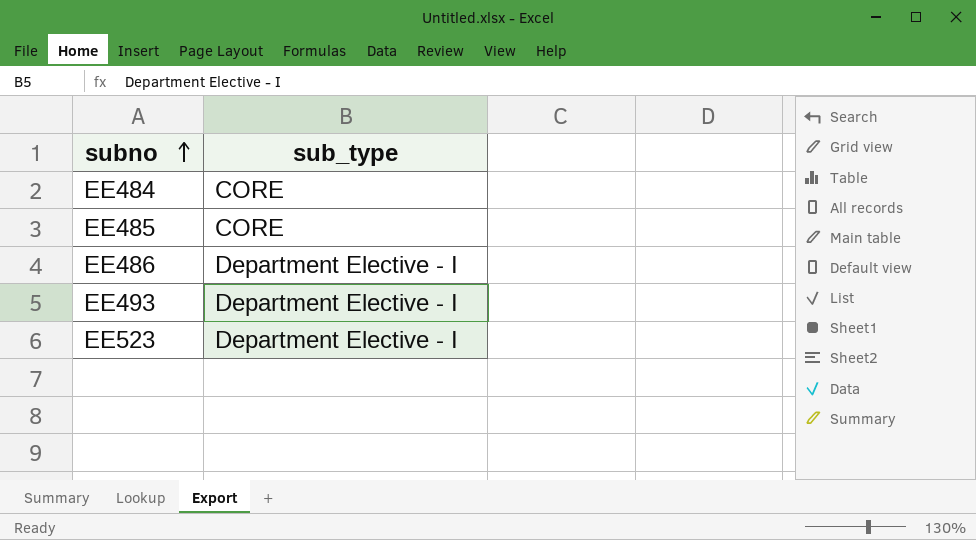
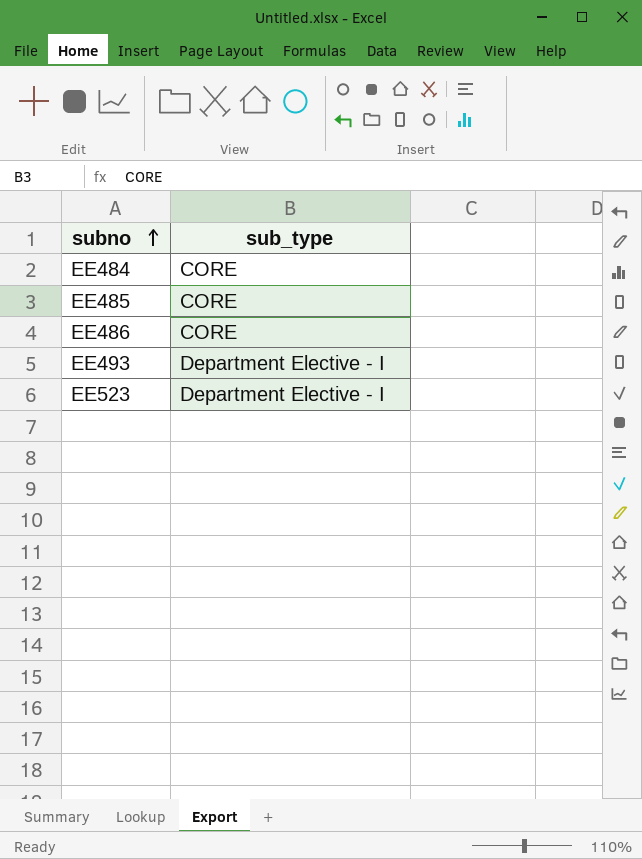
EE486 | sub_type: Department Elective - I -> CORE

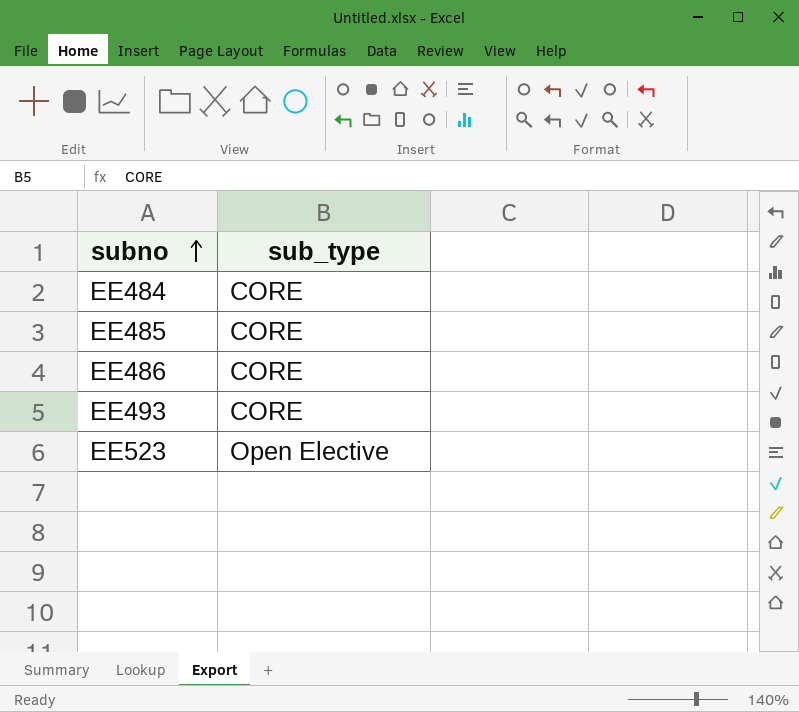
EE493 | sub_type: Department Elective - I -> CORE
EE523 | sub_type: Department Elective - I -> Open Elective

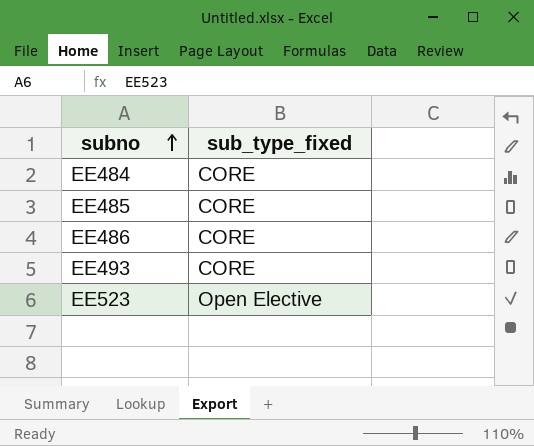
column name: sub_type -> sub_type_fixed

